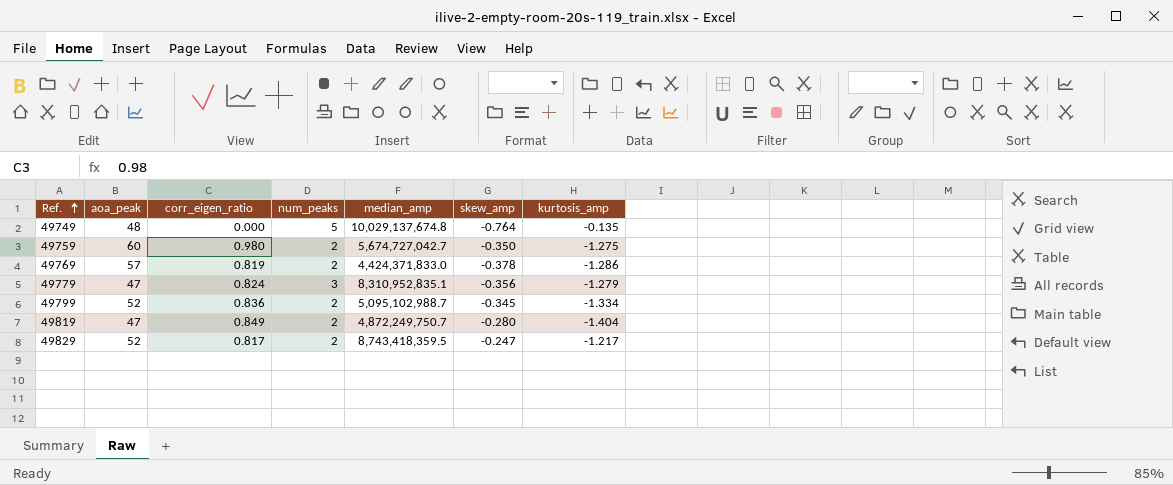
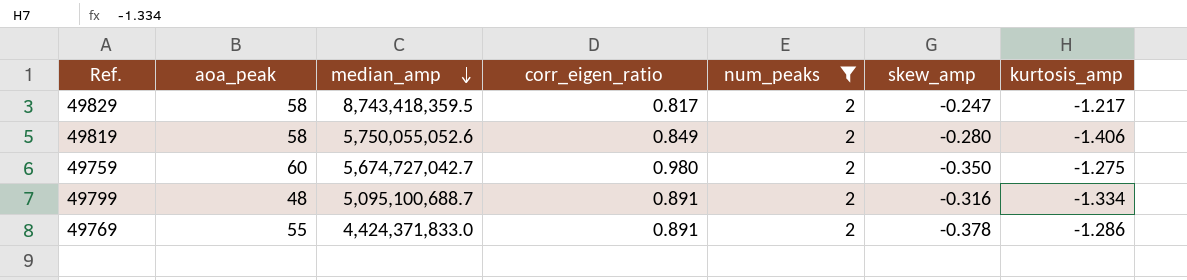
filter: none -> num_peaks = 2
row order: Ref. ascending -> median_amp descending
column median_amp | position: 5 -> 3
49829 | aoa_peak: 52 -> 58
49819 | aoa_peak: 47 -> 58
49819 | median_amp: 4,872,249,750.7 -> 5,750,055,052.6
49819 | kurtosis_amp: -1.404 -> -1.406
49799 | aoa_peak: 52 -> 48
49799 | median_amp: 5,095,102,988.7 -> 5,095,100,688.7
49799 | corr_eigen_ratio: 0.836 -> 0.891
49799 | skew_amp: -0.345 -> -0.316
49769 | aoa_peak: 57 -> 55
49769 | corr_eigen_ratio: 0.819 -> 0.891

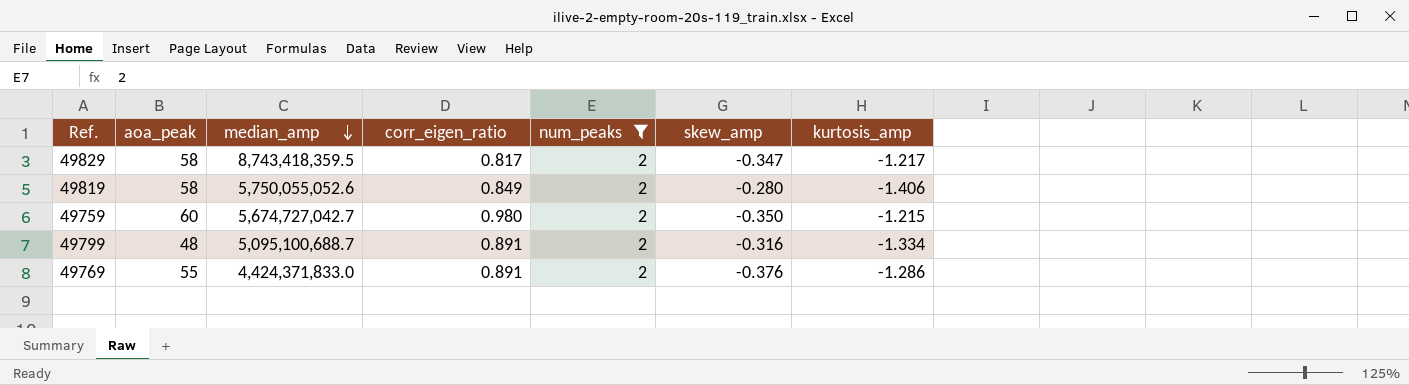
49829 | skew_amp: -0.247 -> -0.347
49759 | kurtosis_amp: -1.275 -> -1.215
49769 | skew_amp: -0.378 -> -0.376

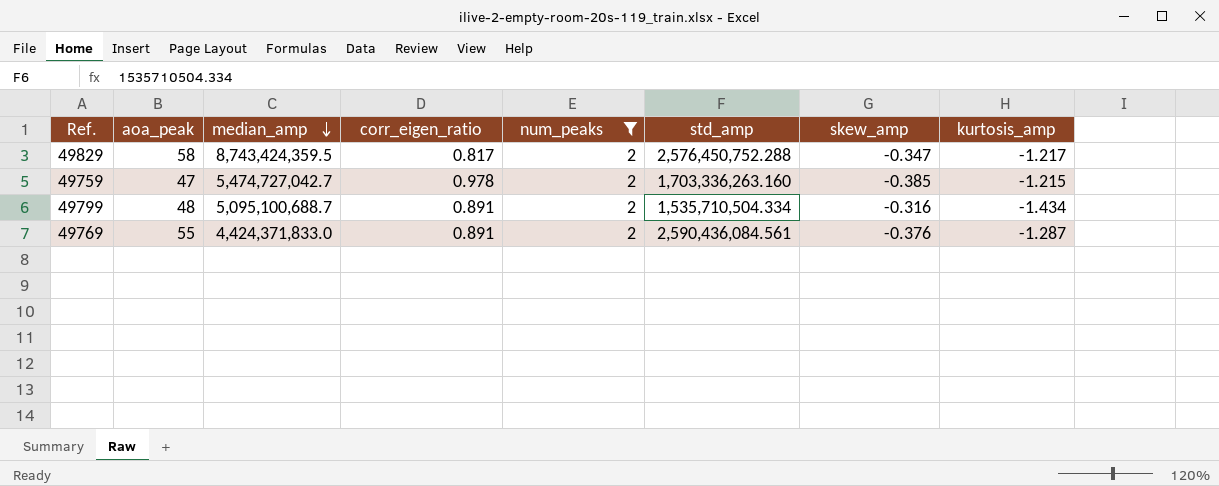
column std_amp | position: none -> 6
row 49819: 58 | 5,750,055,052.6 | 0.849 | 2 | -0.280 | -1.406 -> none
49829 | median_amp: 8,743,418,359.5 -> 8,743,424,359.5
49759 | aoa_peak: 60 -> 47
49759 | median_amp: 5,674,727,042.7 -> 5,474,727,042.7
49759 | corr_eigen_ratio: 0.980 -> 0.978
49759 | skew_amp: -0.350 -> -0.385
49799 | kurtosis_amp: -1.334 -> -1.434
49769 | kurtosis_amp: -1.286 -> -1.287

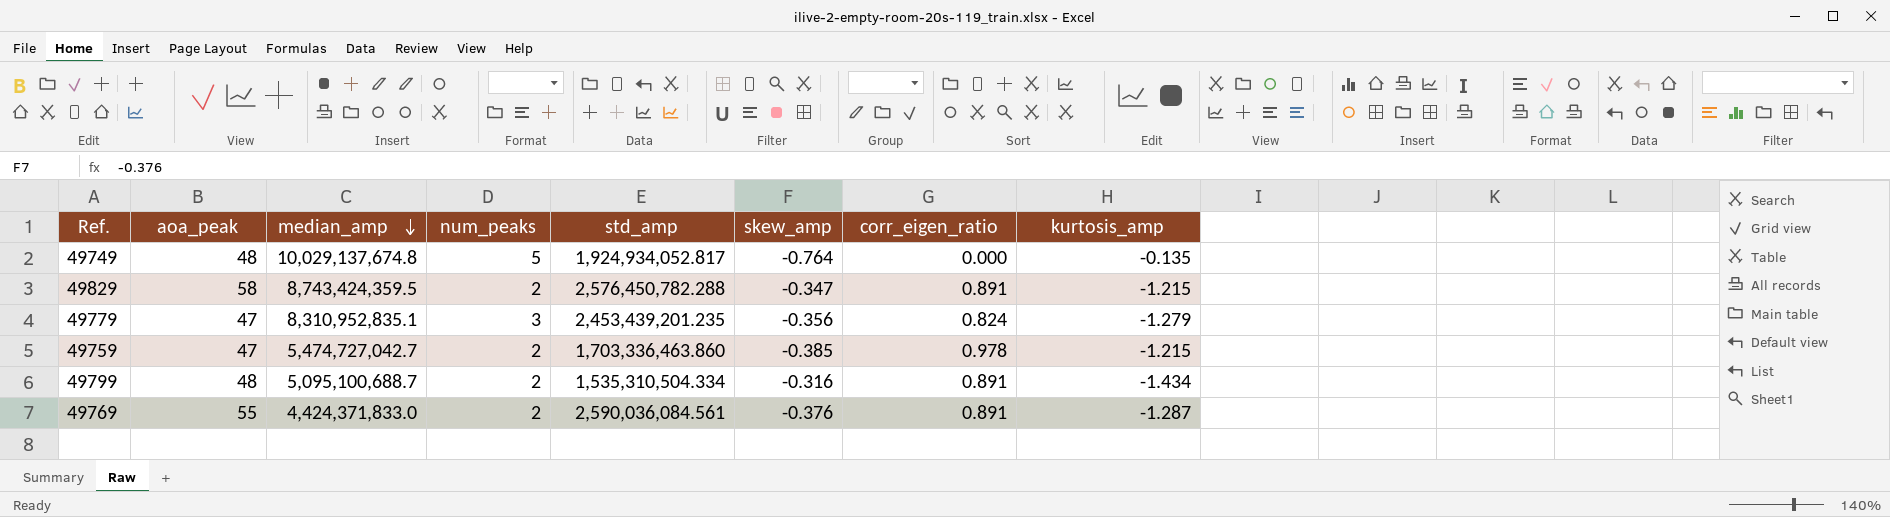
filter: num_peaks = 2 -> none
column corr_eigen_ratio | position: 4 -> 7
49829 | std_amp: 2,576,450,752.288 -> 2,576,450,782.288
49829 | corr_eigen_ratio: 0.817 -> 0.891
49829 | kurtosis_amp: -1.217 -> -1.215
49759 | std_amp: 1,703,336,263.160 -> 1,703,336,463.860
49799 | std_amp: 1,535,710,504.334 -> 1,535,310,504.334
49769 | std_amp: 2,590,436,084.561 -> 2,590,036,084.561

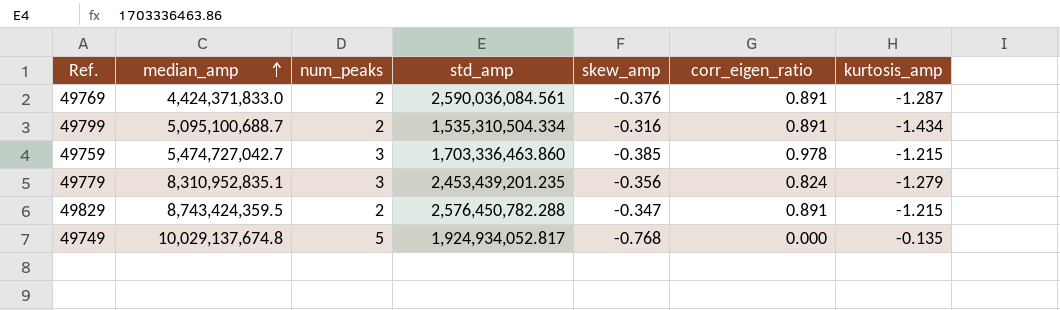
row order: median_amp descending -> median_amp ascending
column aoa_peak | position: 2 -> none
49759 | num_peaks: 2 -> 3
49749 | skew_amp: -0.764 -> -0.768

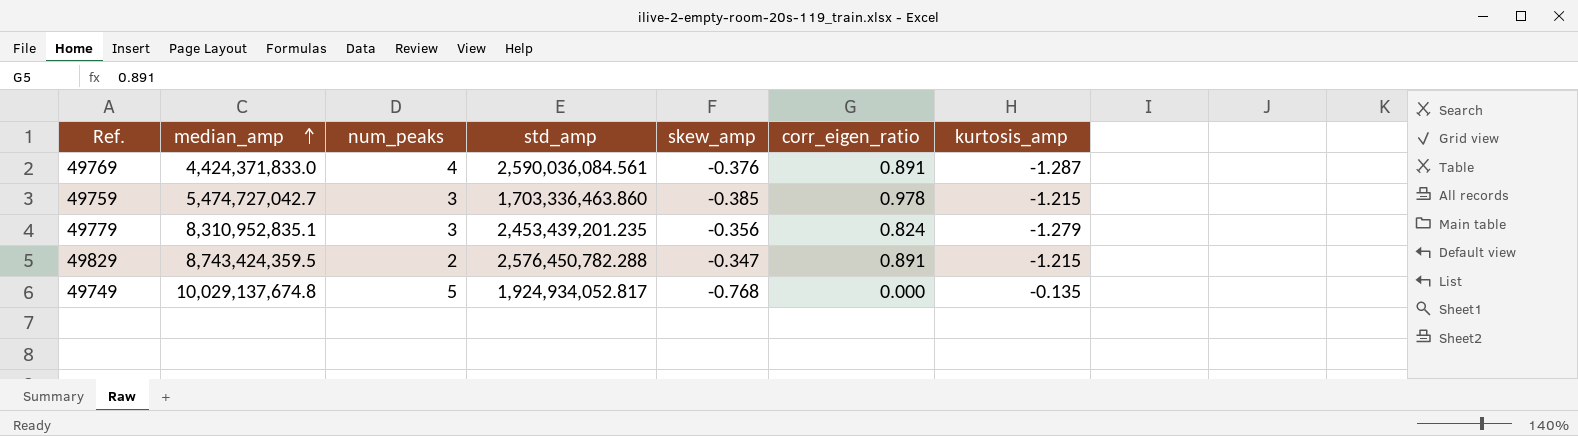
row 49799: 5,095,100,688.7 | 2 | 1,535,310,504.334 | -0.316 | 0.891 | -1.434 -> none
49769 | num_peaks: 2 -> 4

